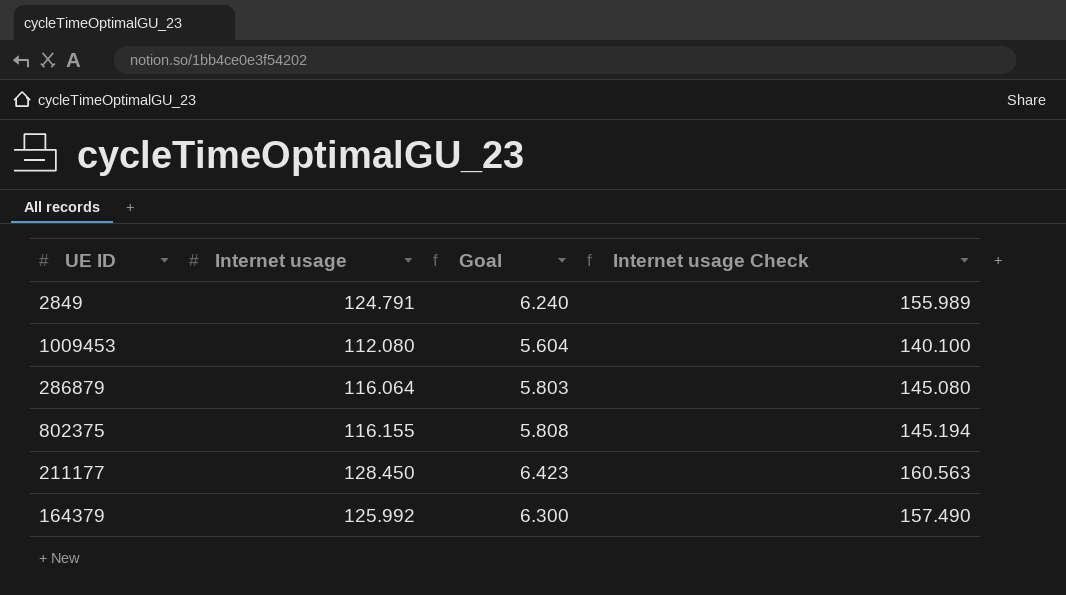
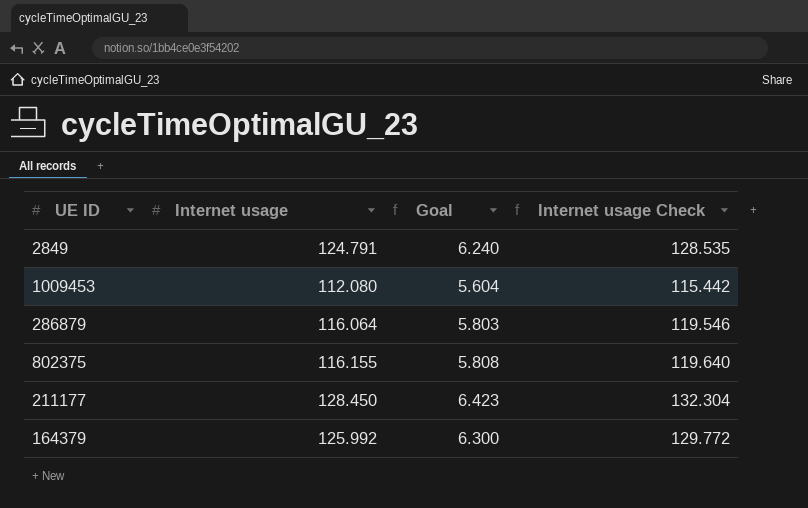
column Internet usage Check | formula: [Internet usage] * 1.25 -> [Internet usage] * 1.03

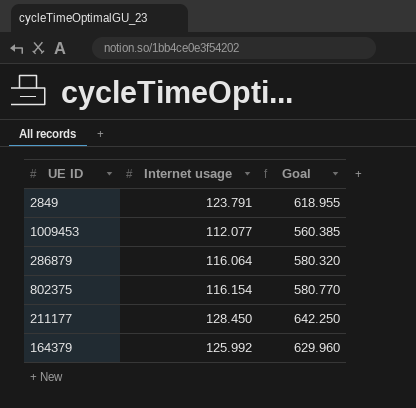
column Internet usage Check | formula: [Internet usage] * 1.03 -> none
column Goal | formula: [Internet usage] * 0.05 -> [Internet usage] * 5
2849 | Internet usage: 124.791 -> 123.791
1009453 | Internet usage: 112.080 -> 112.077
802375 | Internet usage: 116.155 -> 116.154

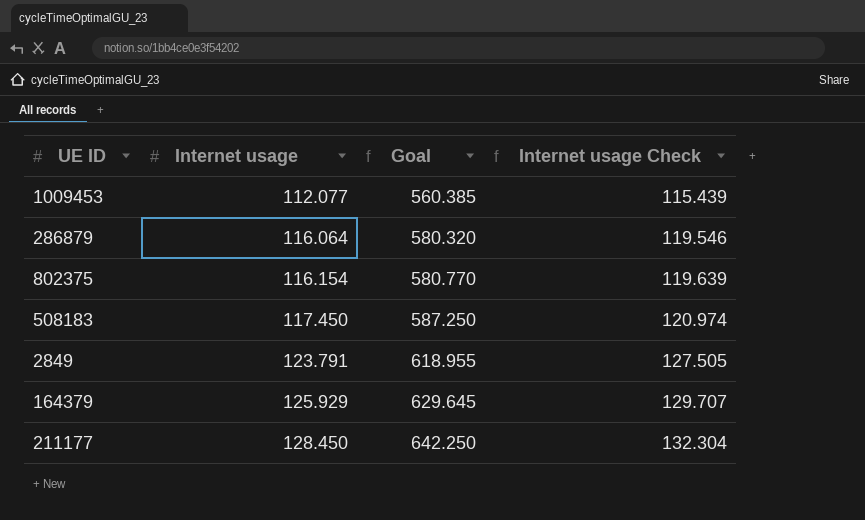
row order: none -> Internet usage ascending
column Internet usage Check | formula: none -> [Internet usage] * 1.03
row 508183: none -> 117.450 | 587.250 | 120.974
164379 | Internet usage: 125.992 -> 125.929
164379 | Goal: 629.960 -> 629.645

